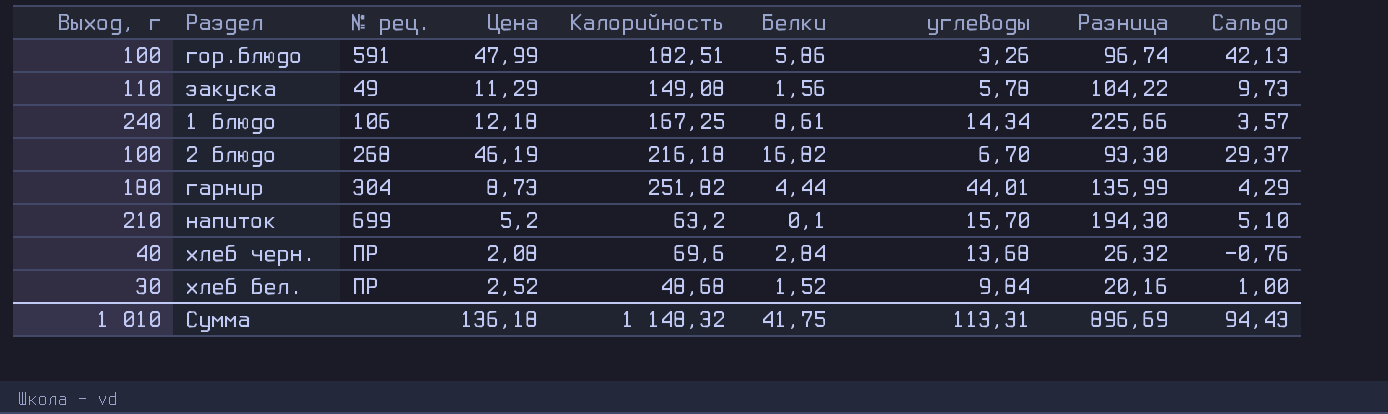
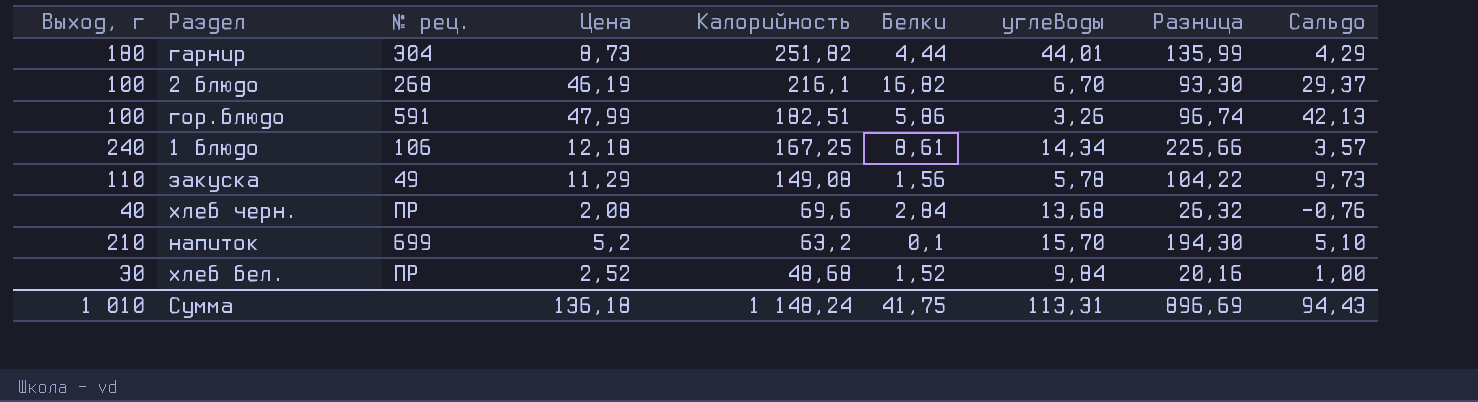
row order: none -> Калорийность descending
2 блюдо | Калорийность: 216,18 -> 216,1
Сумма | Калорийность: 1 148,32 -> 1 148,24

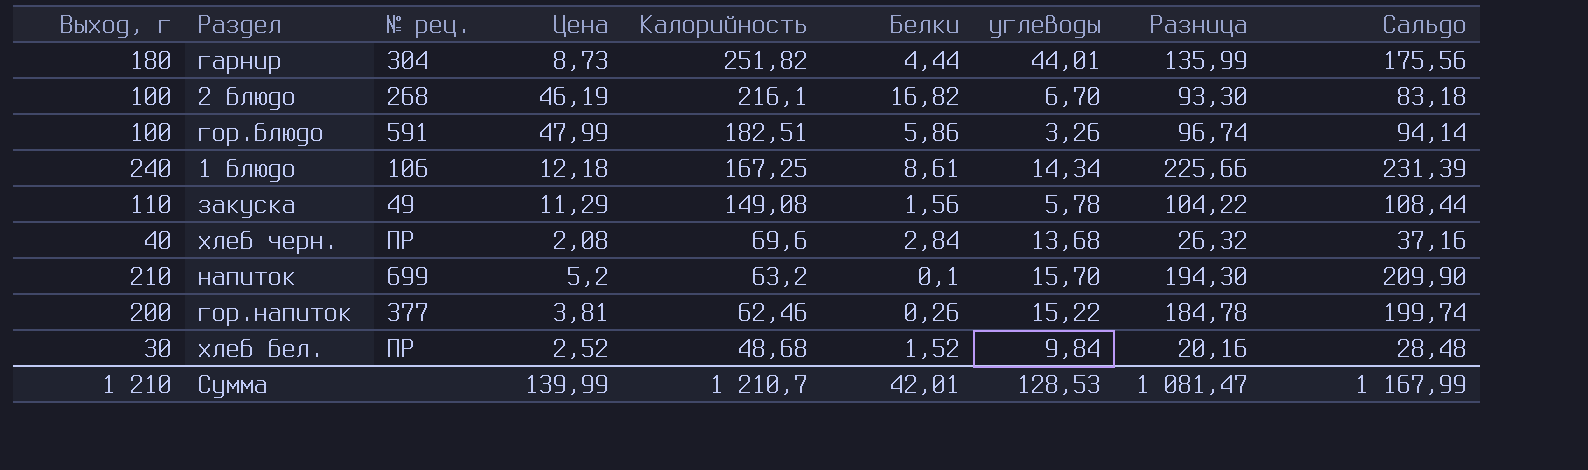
column Сальдо | formula: [Цена] - [Белки] -> [Выход, г] - [Белки]
row гор.напиток: none -> 200 | 377 | 3,81 | 62,46 | 0,26 | 15,22 | 184,78 | 199,74
Сумма | Выход, г: 1 010 -> 1 210
Сумма | Цена: 136,18 -> 139,99
Сумма | Калорийность: 1 148,24 -> 1 210,7
Сумма | Белки: 41,75 -> 42,01
Сумма | углеводы: 113,31 -> 128,53
Сумма | Разница: 896,69 -> 1 081,47
Сумма | Сальдо: 94,43 -> 1 167,99

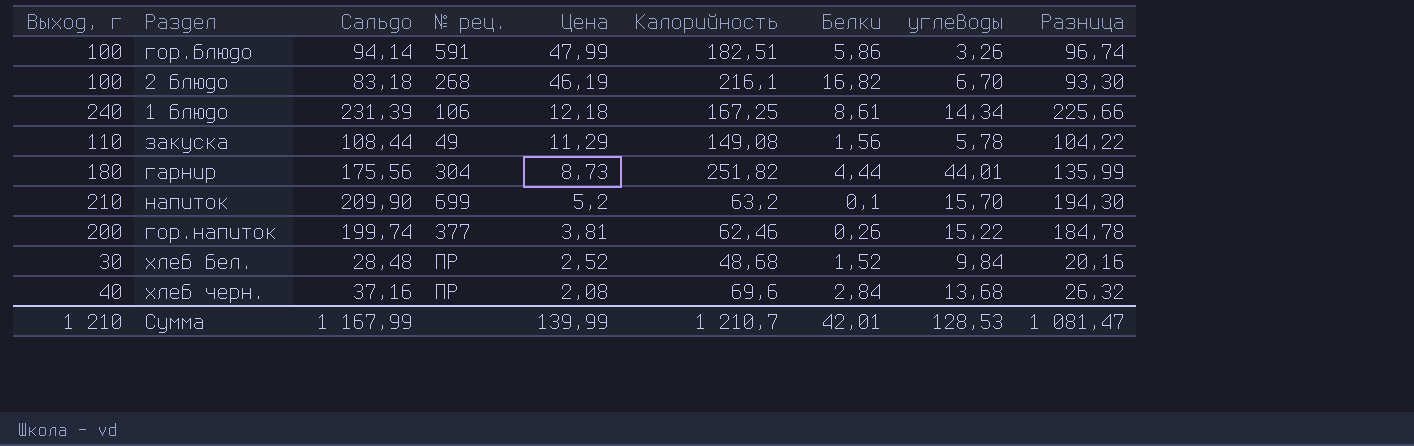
row order: Калорийность descending -> Цена descending
column Сальдо | position: 9 -> 3

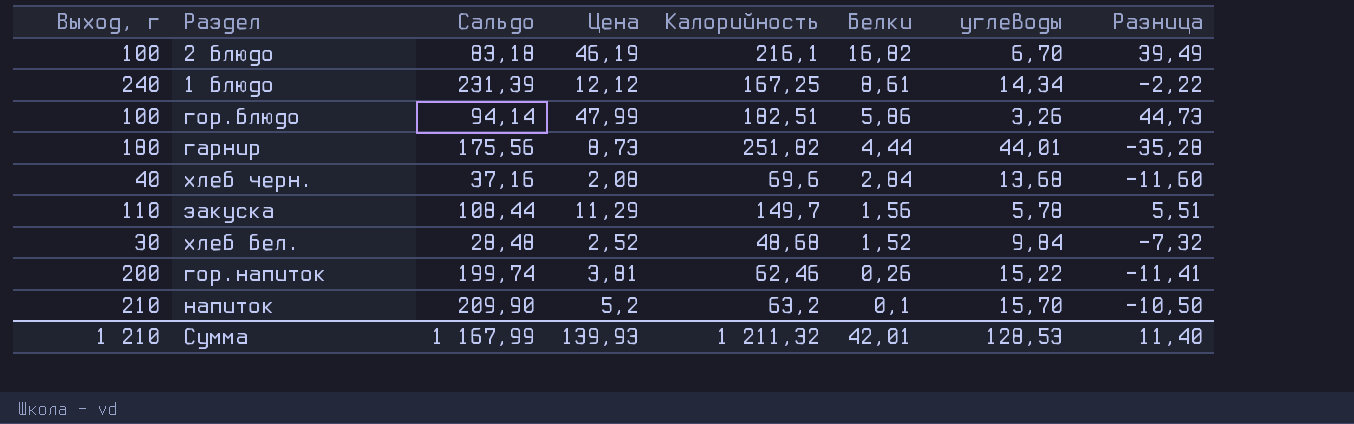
row order: Цена descending -> Белки descending
column № рец. | position: 4 -> none
column Разница | formula: [Выход, г] - [углеводы] -> [Цена] - [углеводы]
1 блюдо | Цена: 12,18 -> 12,12
закуска | Калорийность: 149,08 -> 149,7
Сумма | Цена: 139,99 -> 139,93
Сумма | Калорийность: 1 210,7 -> 1 211,32
Сумма | Разница: 1 081,47 -> 11,40

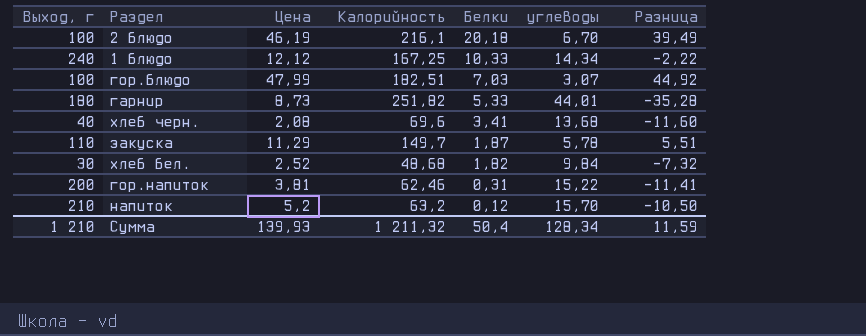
column Сальдо | formula: [Выход, г] - [Белки] -> none
2 блюдо | Белки: 16,82 -> 20,18
1 блюдо | Белки: 8,61 -> 10,33
гор.блюдо | Белки: 5,86 -> 7,03
гор.блюдо | углеводы: 3,26 -> 3,07
гор.блюдо | Разница: 44,73 -> 44,92
гарнир | Белки: 4,44 -> 5,33
хлеб черн. | Белки: 2,84 -> 3,41
закуска | Белки: 1,56 -> 1,87
хлеб бел. | Белки: 1,52 -> 1,82
гор.напиток | Белки: 0,26 -> 0,31
напиток | Белки: 0,1 -> 0,12
Сумма | Белки: 42,01 -> 50,4
Сумма | углеводы: 128,53 -> 128,34
Сумма | Разница: 11,40 -> 11,59

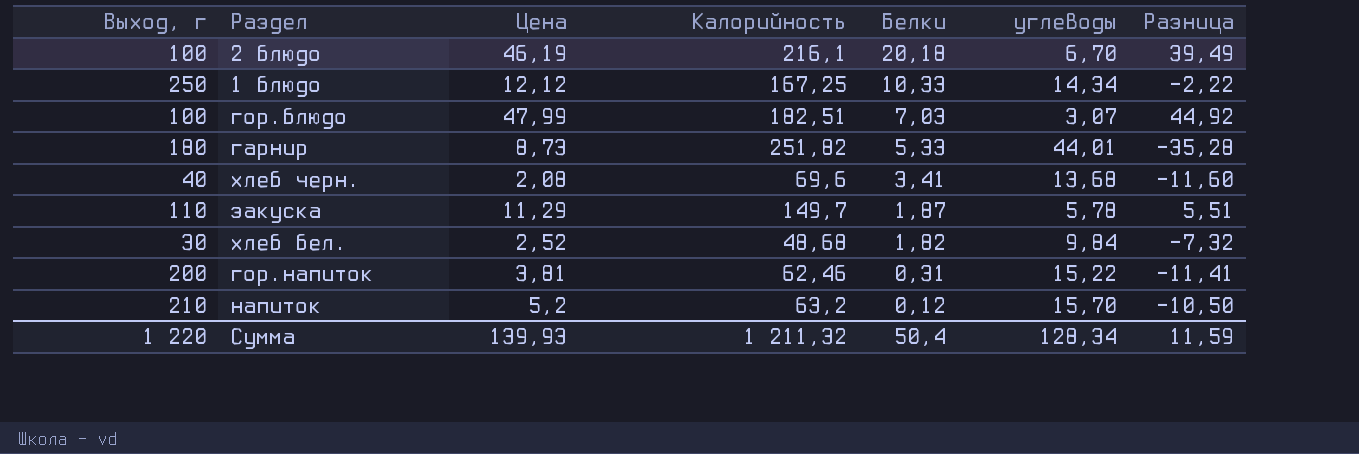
1 блюдо | Выход, г: 240 -> 250
Сумма | Выход, г: 1 210 -> 1 220

